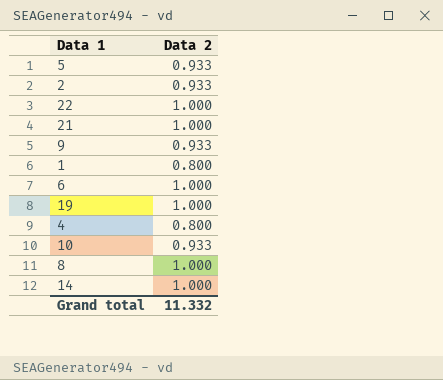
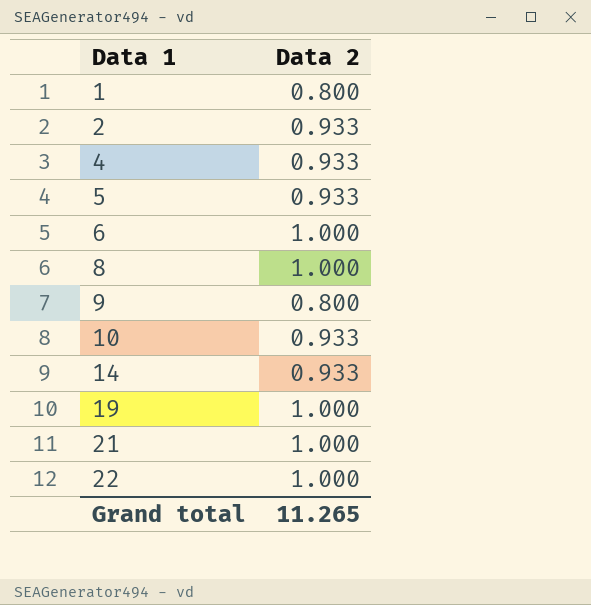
row order: none -> Data 1 ascending
4 | Data 2: 0.800 -> 0.933
9 | Data 2: 0.933 -> 0.800
14 | Data 2: 1.000 -> 0.933
Grand total | Data 2: 11.332 -> 11.265

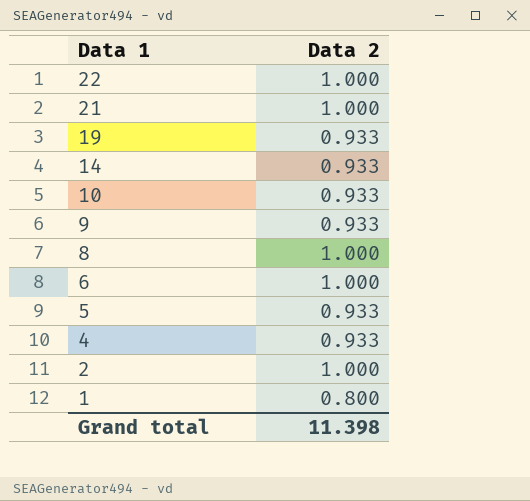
row order: Data 1 ascending -> Data 1 descending
19 | Data 2: 1.000 -> 0.933
9 | Data 2: 0.800 -> 0.933
2 | Data 2: 0.933 -> 1.000
Grand total | Data 2: 11.265 -> 11.398

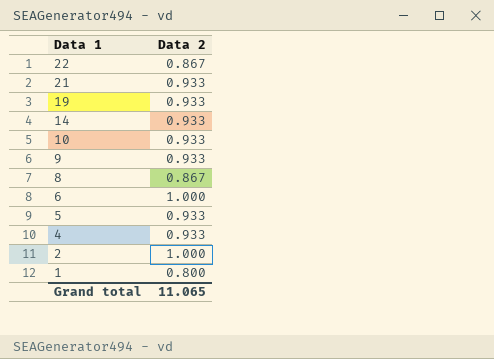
22 | Data 2: 1.000 -> 0.867
21 | Data 2: 1.000 -> 0.933
8 | Data 2: 1.000 -> 0.867
Grand total | Data 2: 11.398 -> 11.065

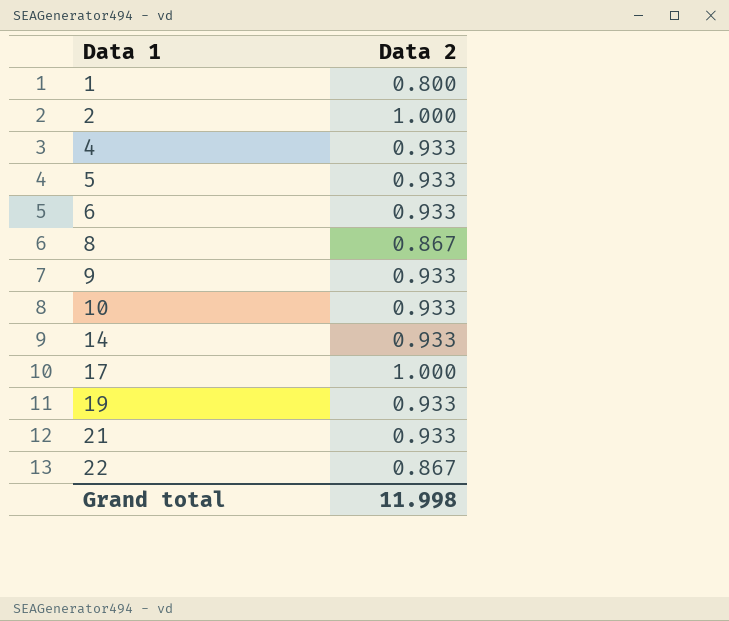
row order: Data 1 descending -> Data 1 ascending
6 | Data 2: 1.000 -> 0.933
row 17: none -> 1.000
Grand total | Data 2: 11.065 -> 11.998

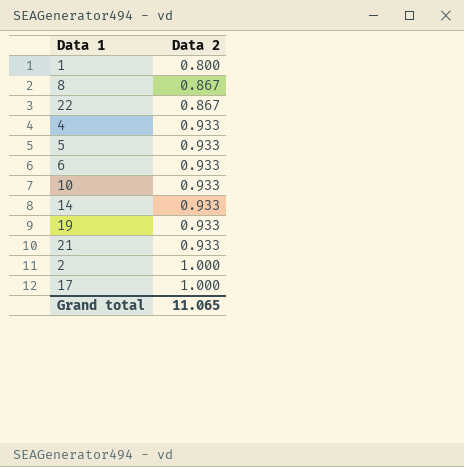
row order: Data 1 ascending -> Data 2 ascending
row 9: 0.933 -> none
Grand total | Data 2: 11.998 -> 11.065

